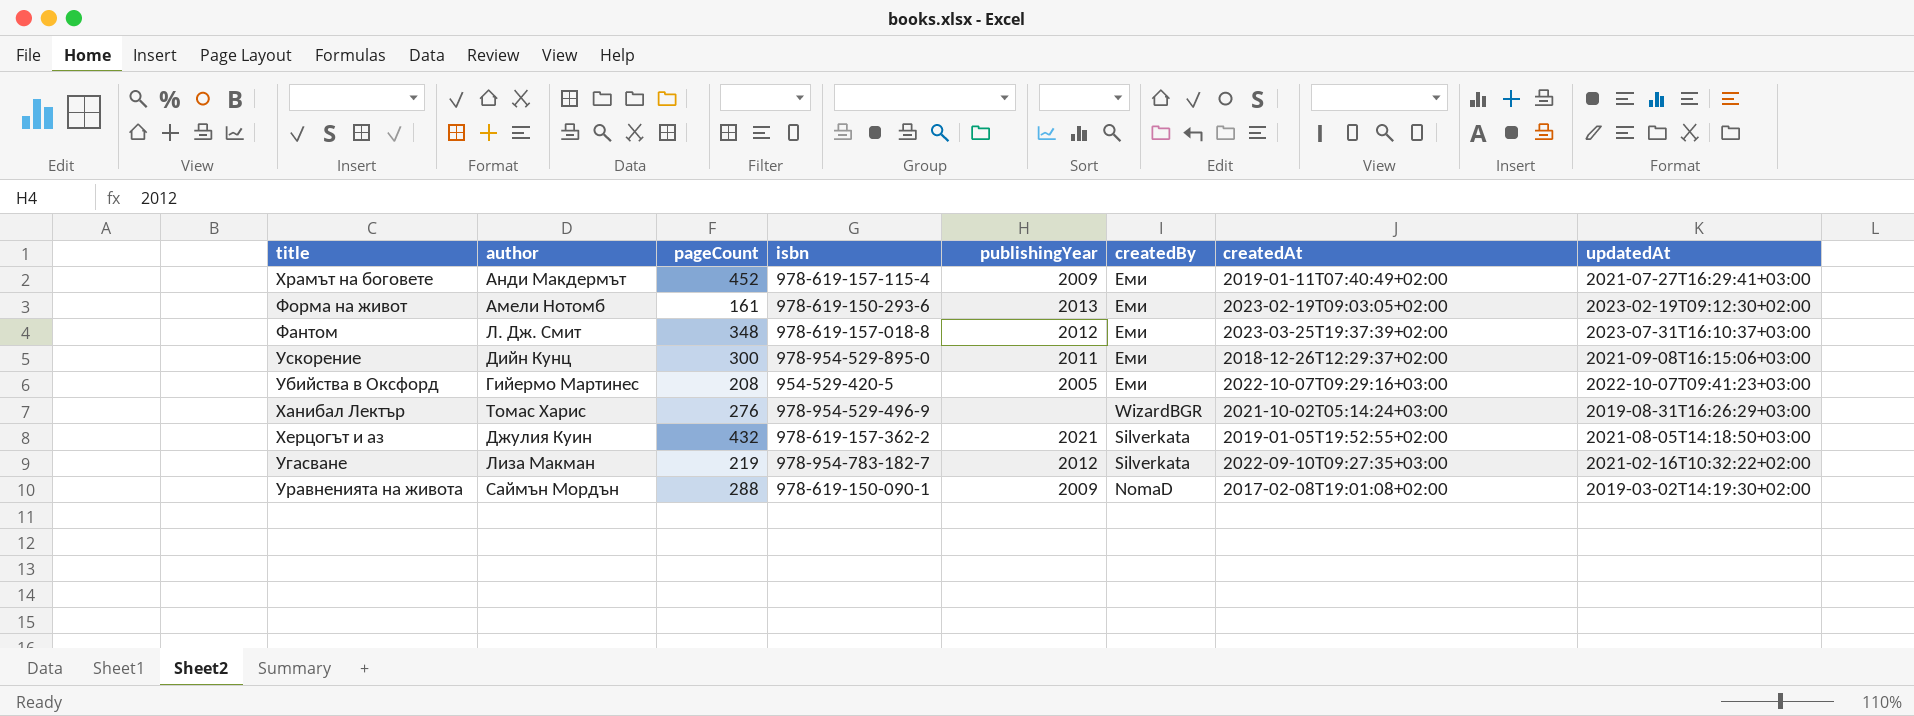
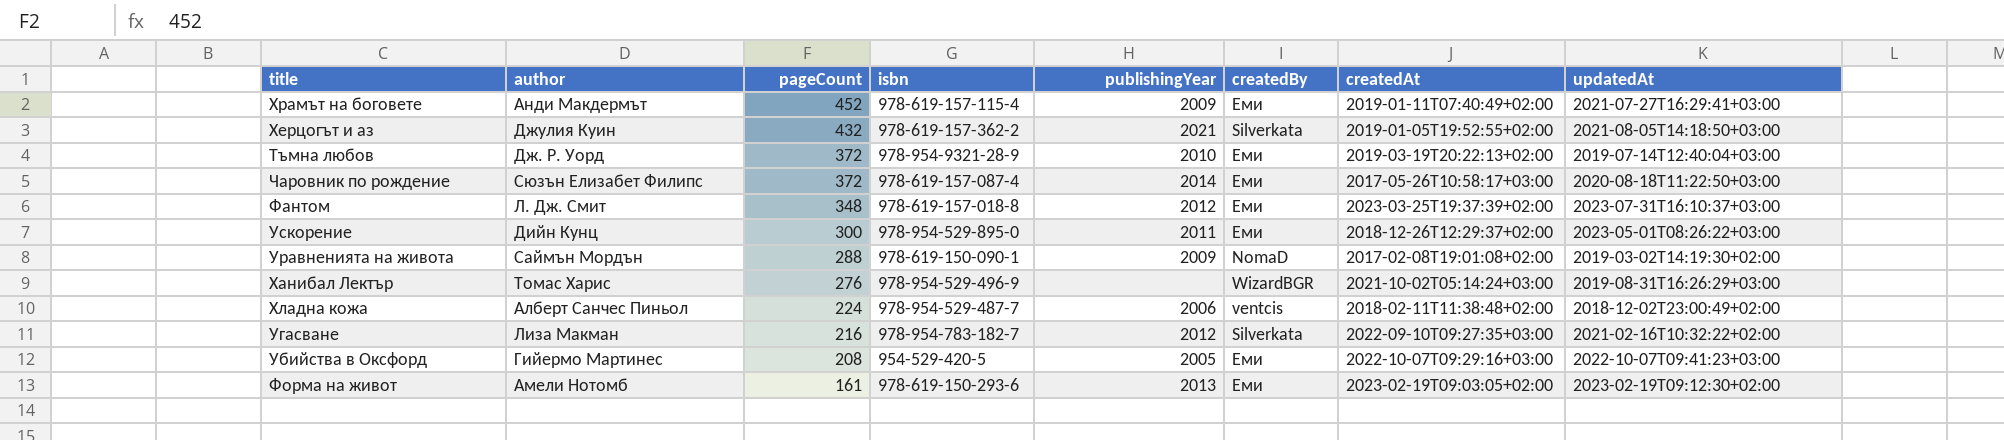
row order: createdBy descending -> pageCount descending
row Тъмна любов: none -> Дж. Р. Уорд | 372 | 978-954-9321-28-9 | 2010 | Еми | 2019-03-19T20:22:13+02:00 | 2019-07-14T12:40:04+03:00
row Чаровник по рождение: none -> Сюзън Елизабет Филипс | 372 | 978-619-157-087-4 | 2014 | Еми | 2017-05-26T10:58:17+03:00 | 2020-08-18T11:22:50+03:00
Ускорение | updatedAt: 2021-09-08T16:15:06+03:00 -> 2023-05-01T08:26:22+03:00
row Хладна кожа: none -> Алберт Санчес Пиньол | 224 | 978-954-529-487-7 | 2006 | ventcis | 2018-02-11T11:38:48+02:00 | 2018-12-02T23:00:49+02:00
Угасване | pageCount: 219 -> 216

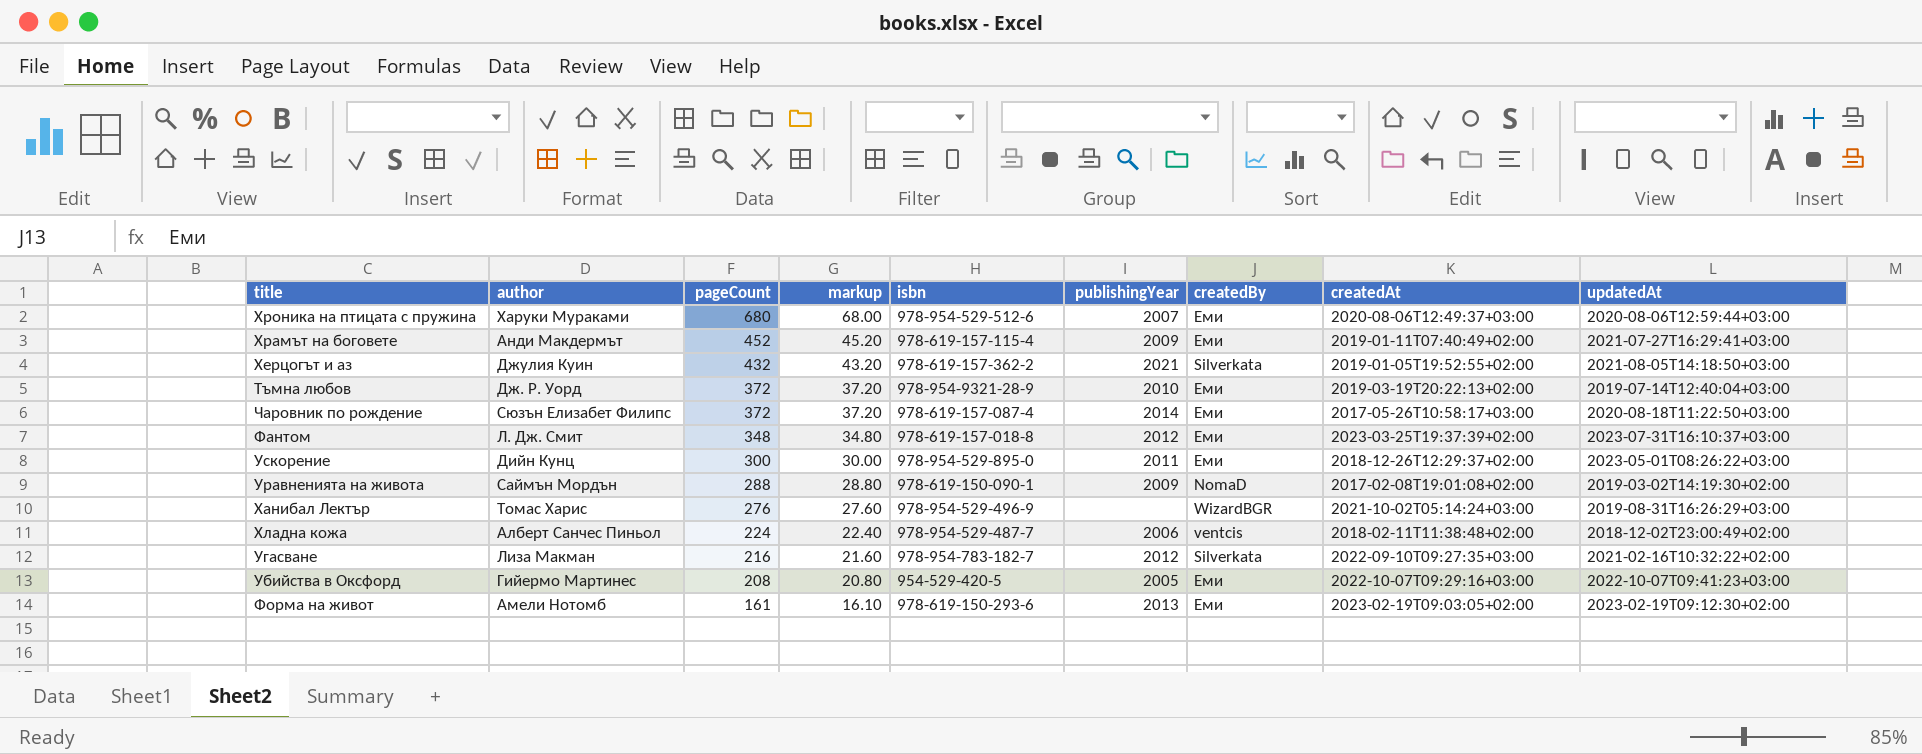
column markup | formula: none -> [pageCount] * 0.1
row Хроника на птицата с пружина: none -> Харуки Мураками | 680 | 68.00 | 978-954-529-512-6 | 2007 | Еми | 2020-08-06T12:49:37+03:00 | 2020-08-06T12:59:44+03:00

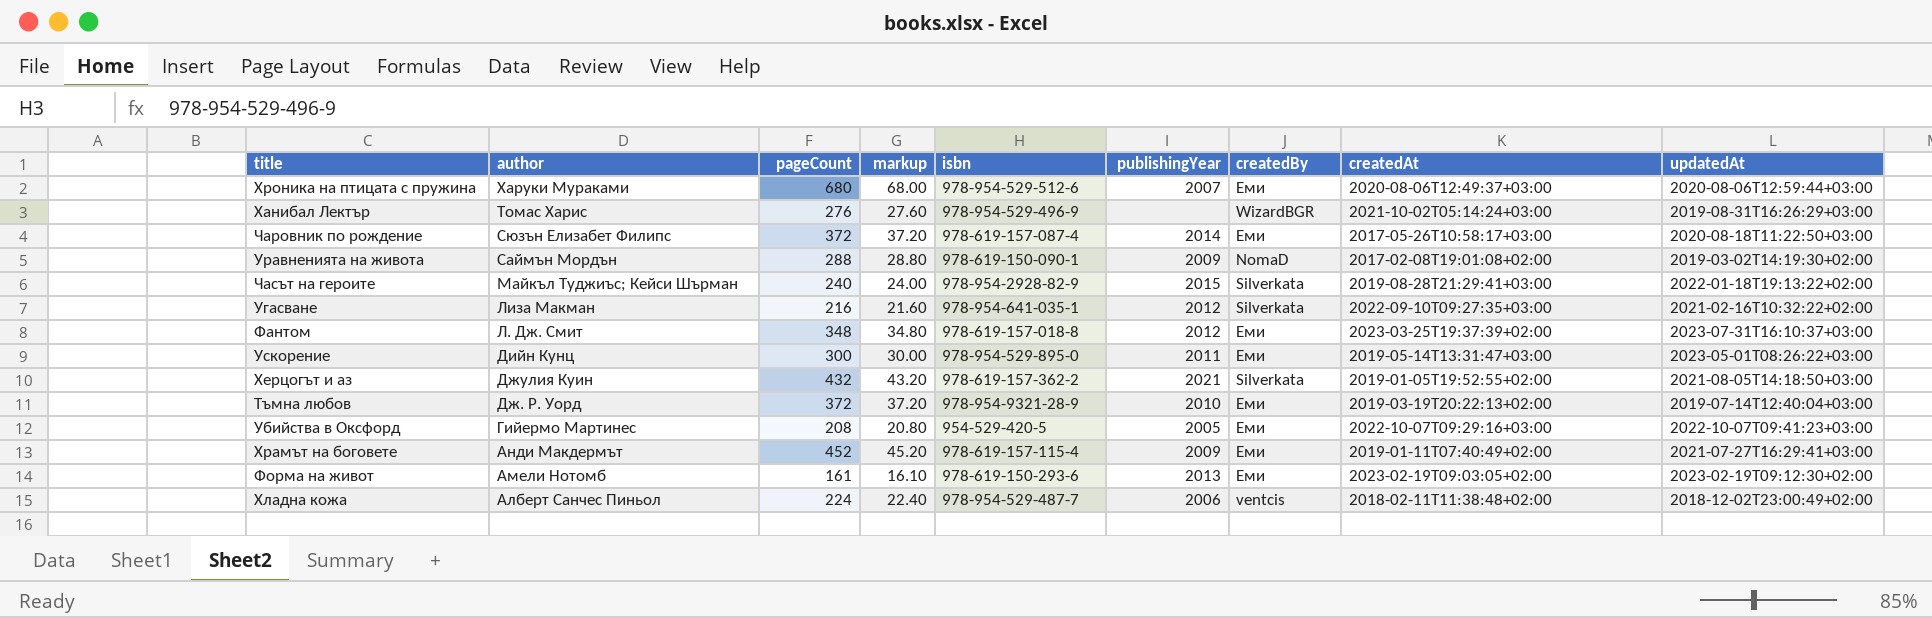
row order: pageCount descending -> author descending
row Часът на героите: none -> Майкъл Туджиъс; Кейси Шърман | 240 | 24.00 | 978-954-2928-82-9 | 2015 | Silverkata | 2019-08-28T21:29:41+03:00 | 2022-01-18T19:13:22+02:00
Угасване | isbn: 978-954-783-182-7 -> 978-954-641-035-1
Ускорение | createdAt: 2018-12-26T12:29:37+02:00 -> 2019-05-14T13:31:47+03:00

